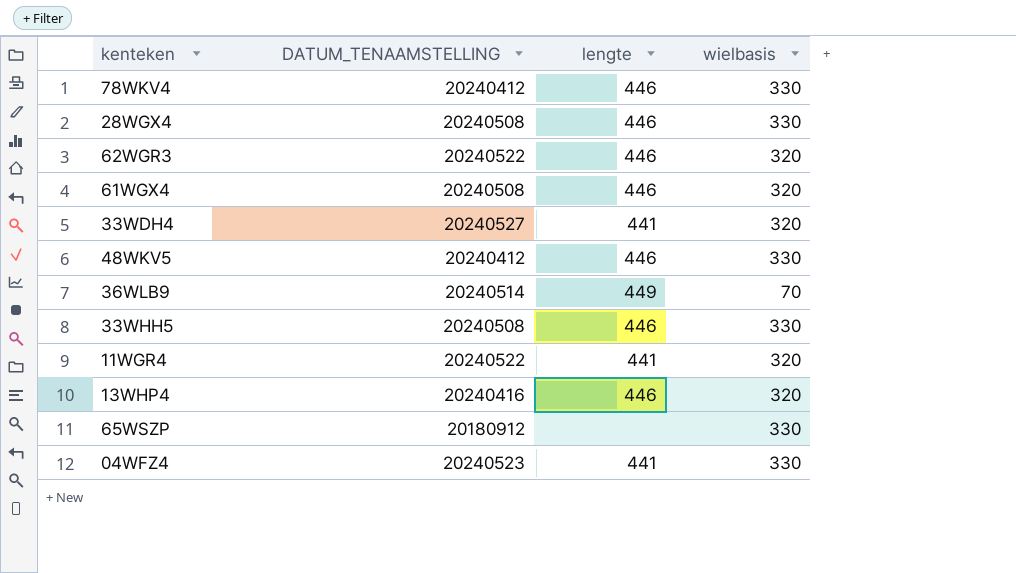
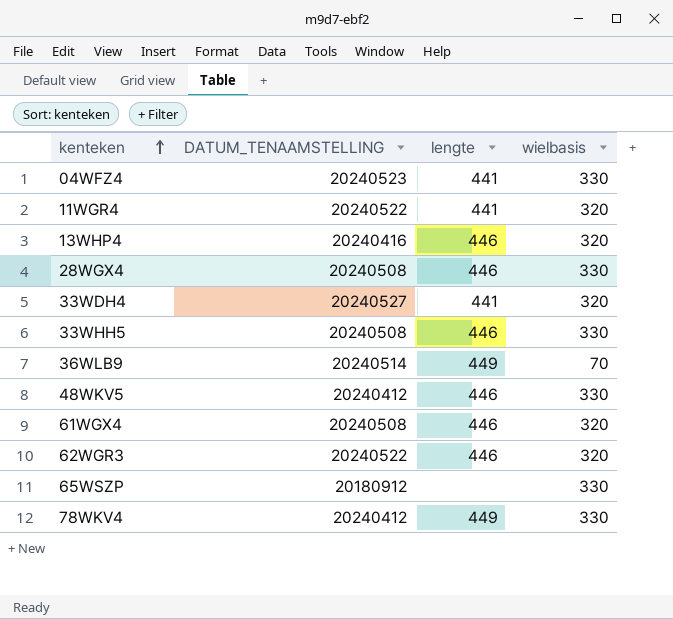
row order: none -> kenteken ascending
78WKV4 | lengte: 446 -> 449

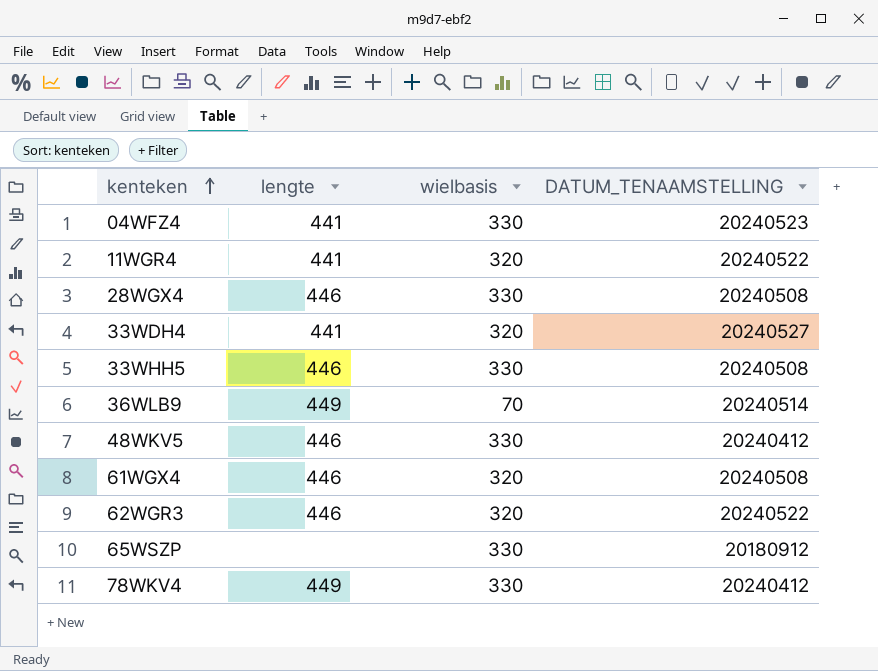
column DATUM_TENAAMSTELLING | position: 2 -> 4
row 13WHP4: 20240416 | 446 | 320 -> none

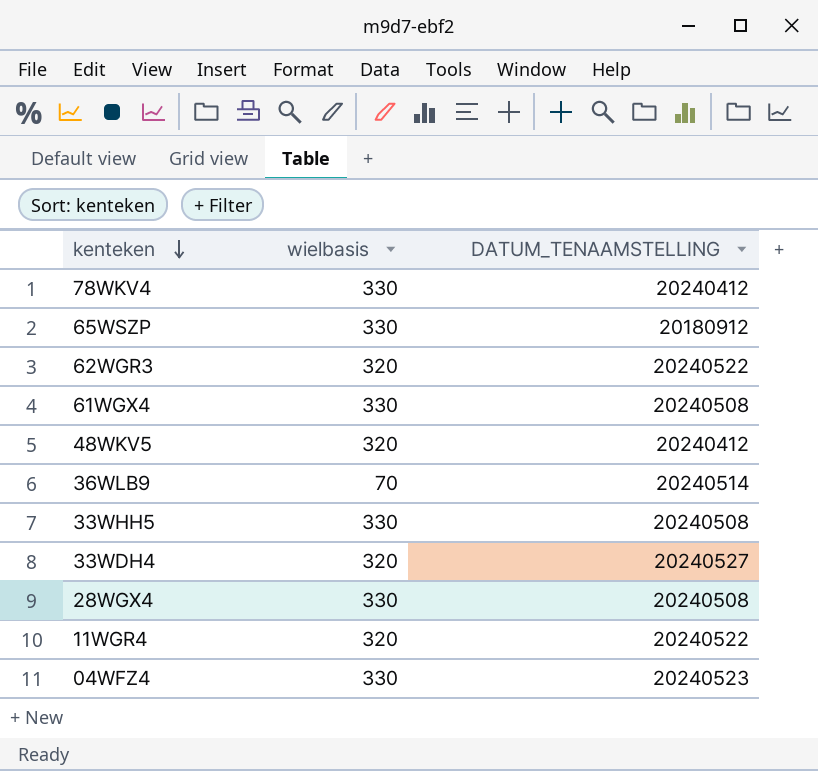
row order: kenteken ascending -> kenteken descending
column lengte | position: 2 -> none
61WGX4 | wielbasis: 320 -> 330
48WKV5 | wielbasis: 330 -> 320

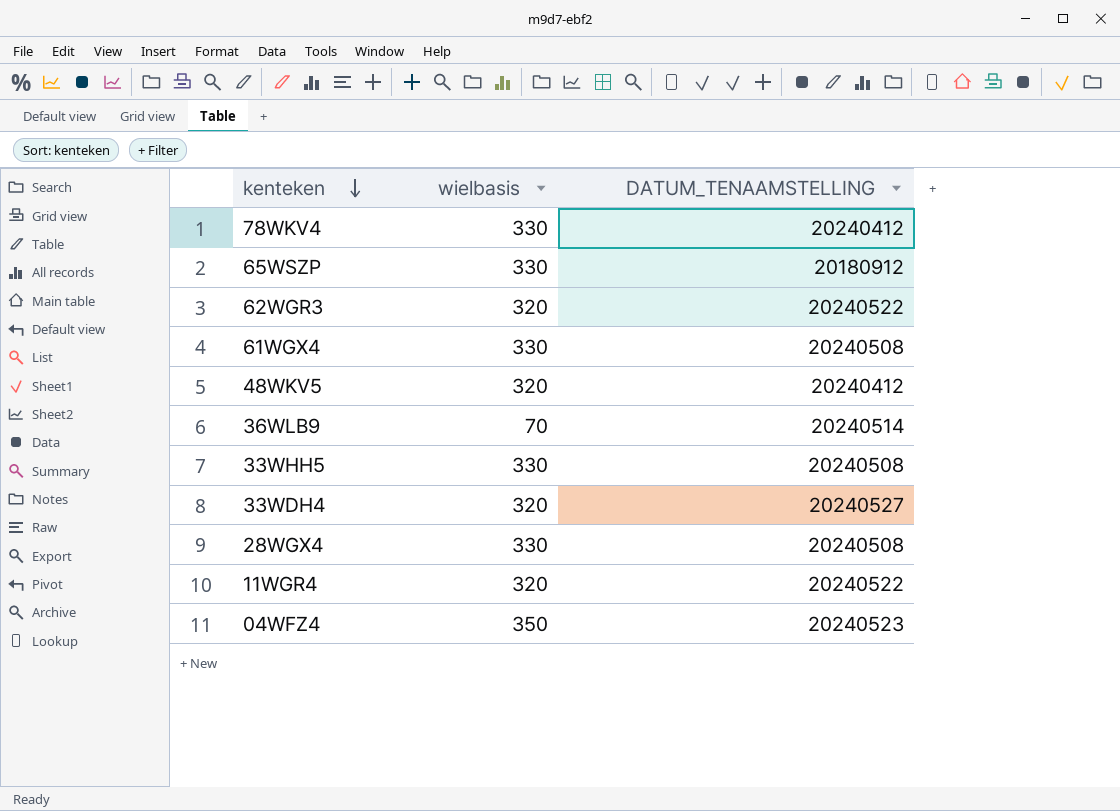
04WFZ4 | wielbasis: 330 -> 350

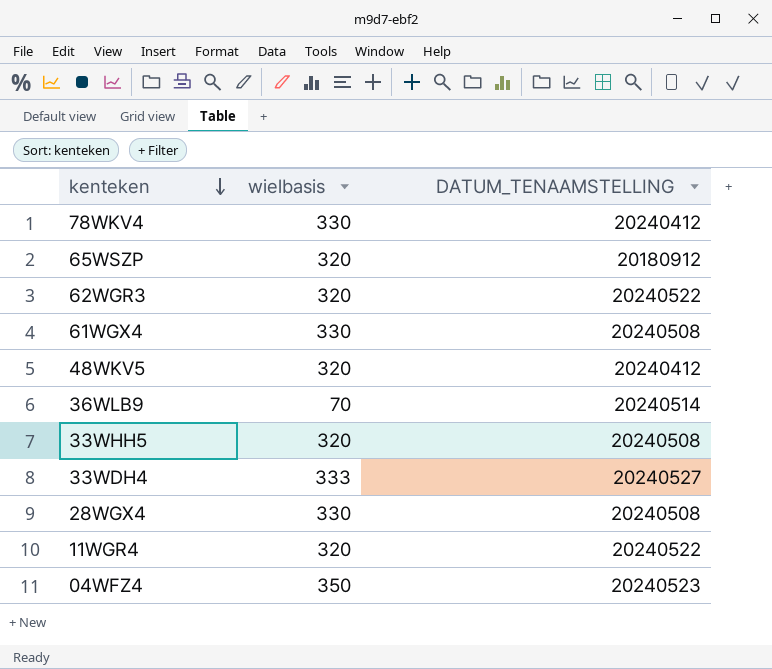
65WSZP | wielbasis: 330 -> 320
33WHH5 | wielbasis: 330 -> 320
33WDH4 | wielbasis: 320 -> 333

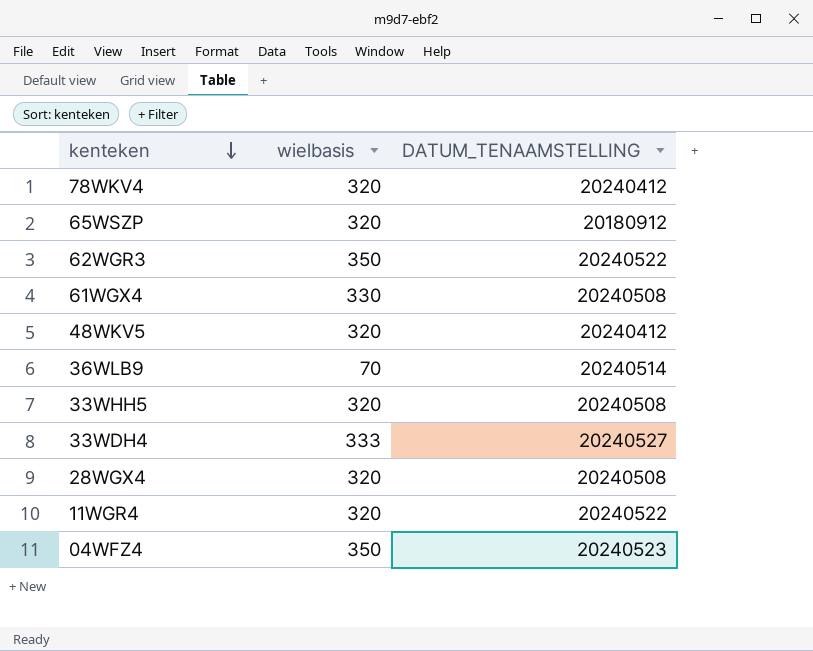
78WKV4 | wielbasis: 330 -> 320
62WGR3 | wielbasis: 320 -> 350
28WGX4 | wielbasis: 330 -> 320

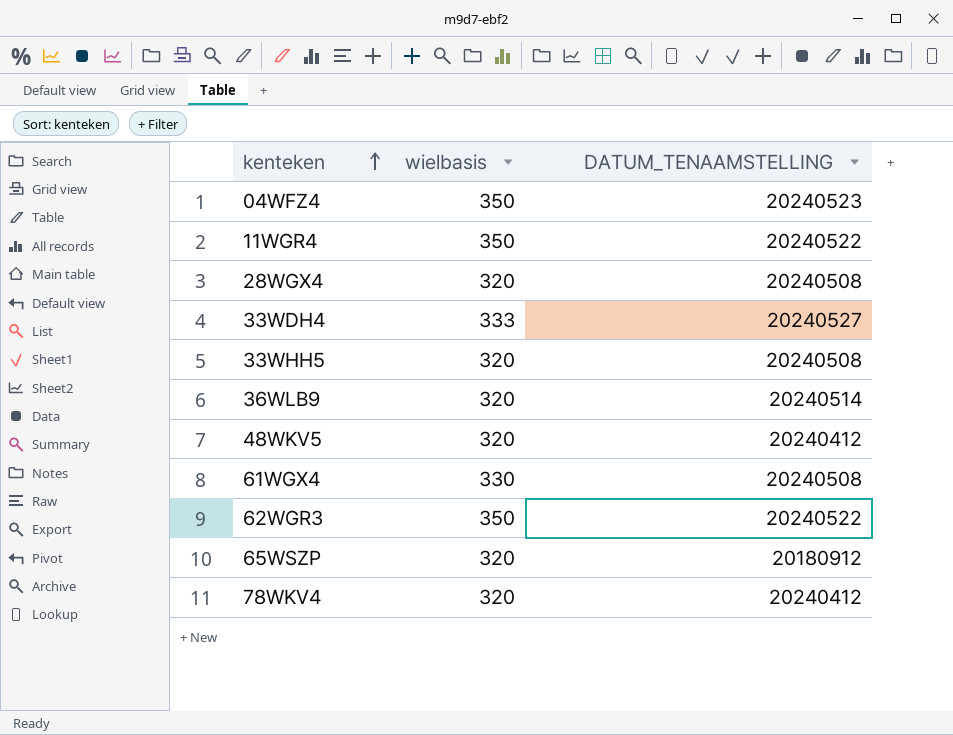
row order: kenteken descending -> kenteken ascending
11WGR4 | wielbasis: 320 -> 350
36WLB9 | wielbasis: 70 -> 320

